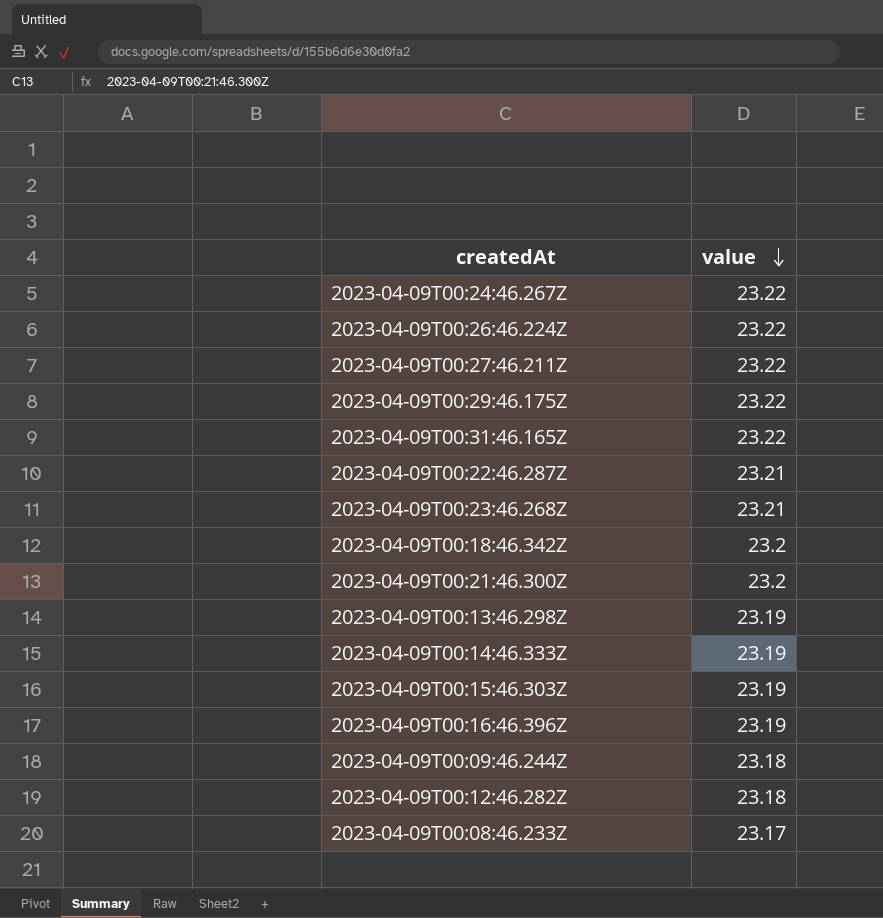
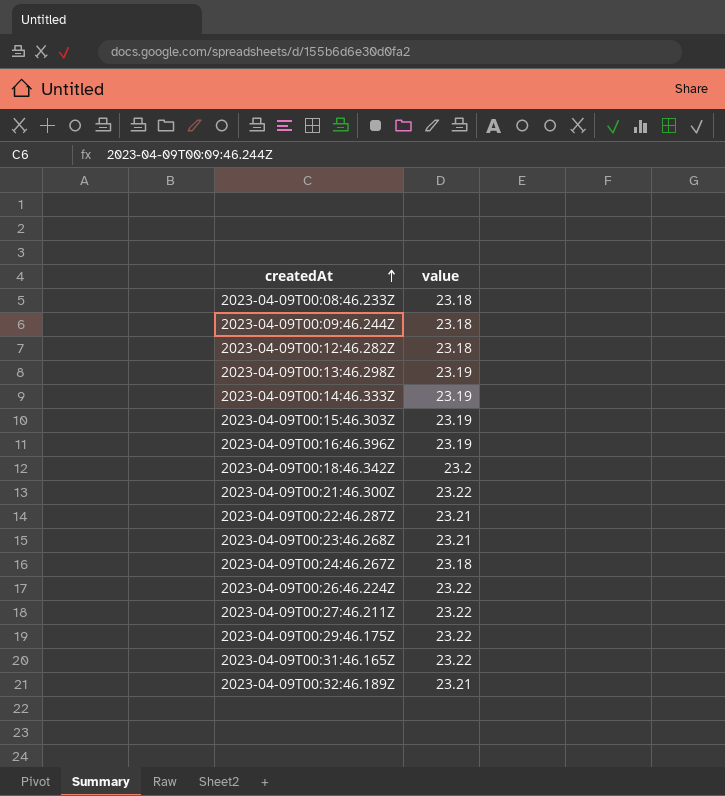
row order: value descending -> createdAt ascending
2023-04-09T00:08:46.233Z | value: 23.17 -> 23.18
2023-04-09T00:21:46.300Z | value: 23.2 -> 23.22
2023-04-09T00:24:46.267Z | value: 23.22 -> 23.18
row 2023-04-09T00:32:46.189Z: none -> 23.21

